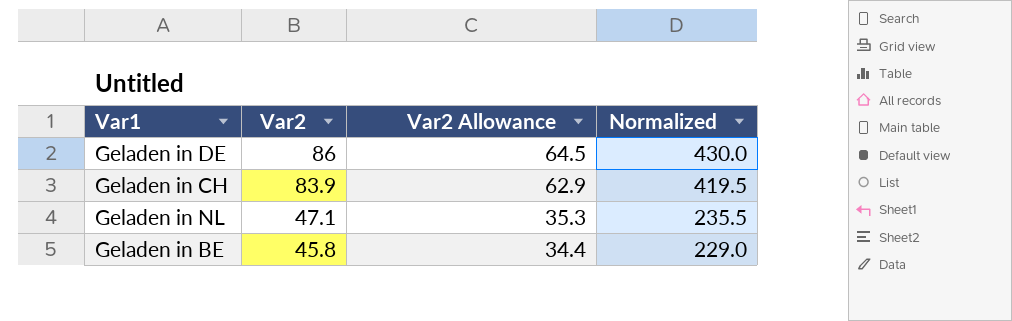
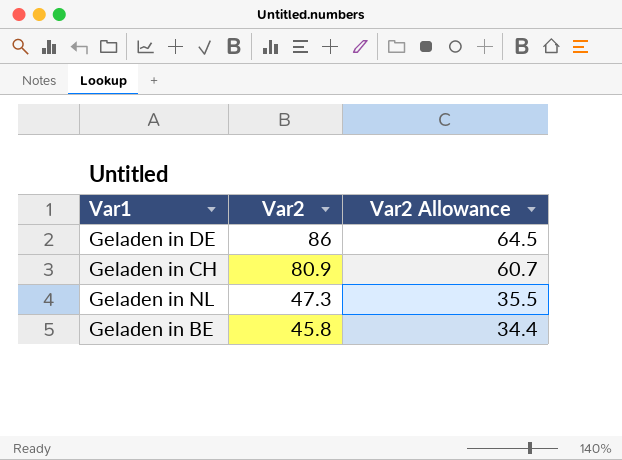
column Normalized | formula: [Var2] * 5 -> none
Geladen in CH | Var2: 83.9 -> 80.9
Geladen in CH | Var2 Allowance: 62.9 -> 60.7
Geladen in NL | Var2: 47.1 -> 47.3
Geladen in NL | Var2 Allowance: 35.3 -> 35.5

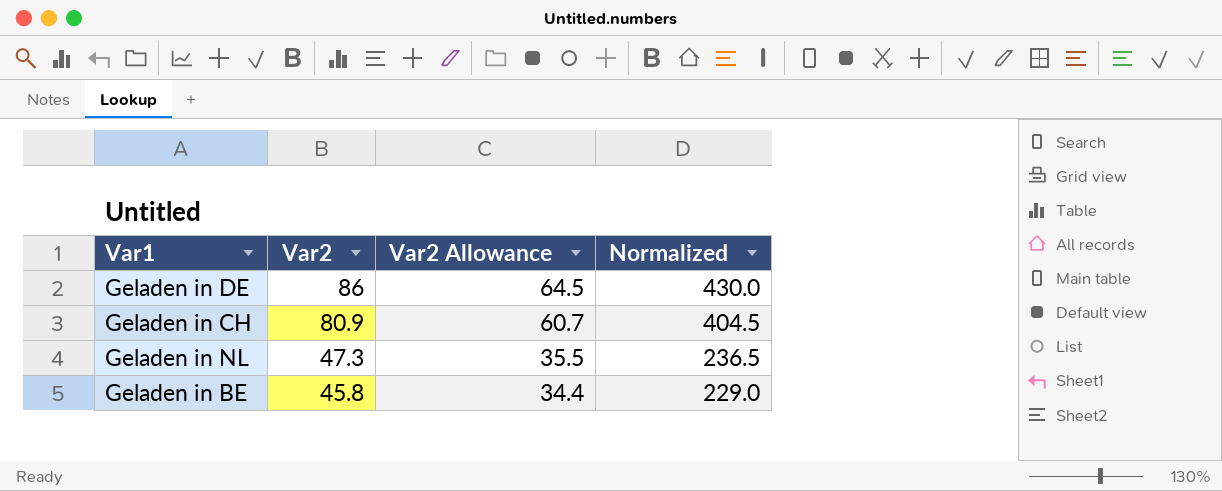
column Normalized | formula: none -> [Var2] * 5

